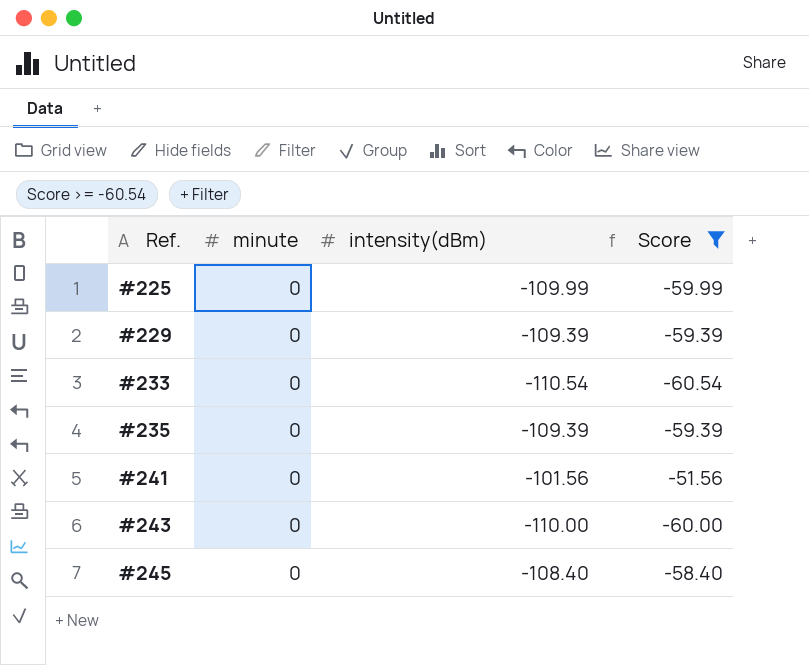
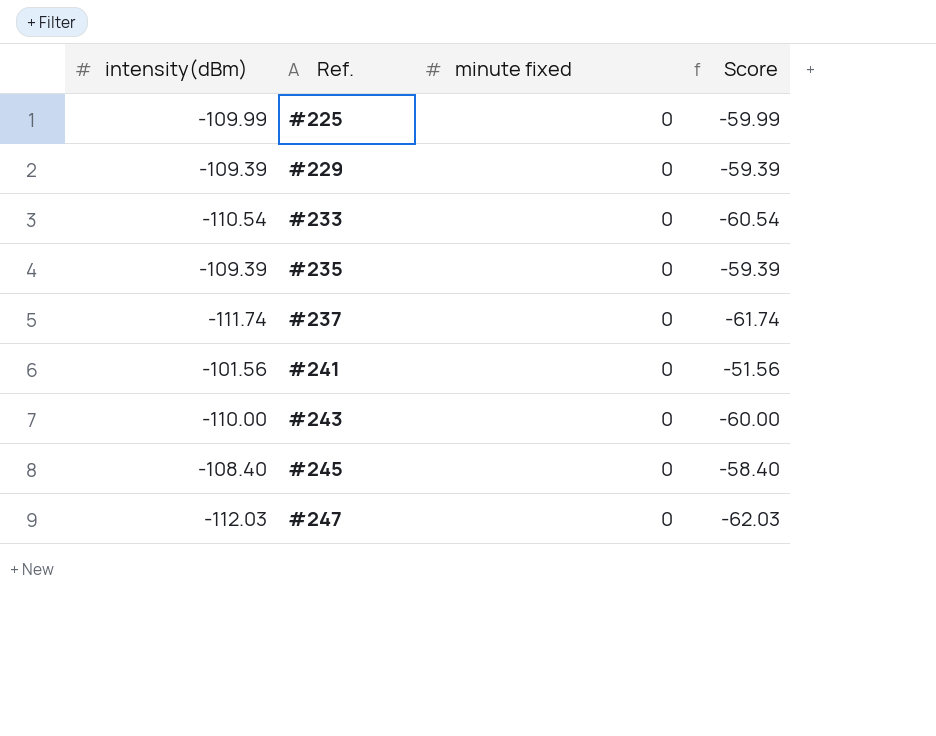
filter: Score >= -60.54 -> none
column intensity(dBm) | position: 3 -> 1
column name: minute -> minute fixed

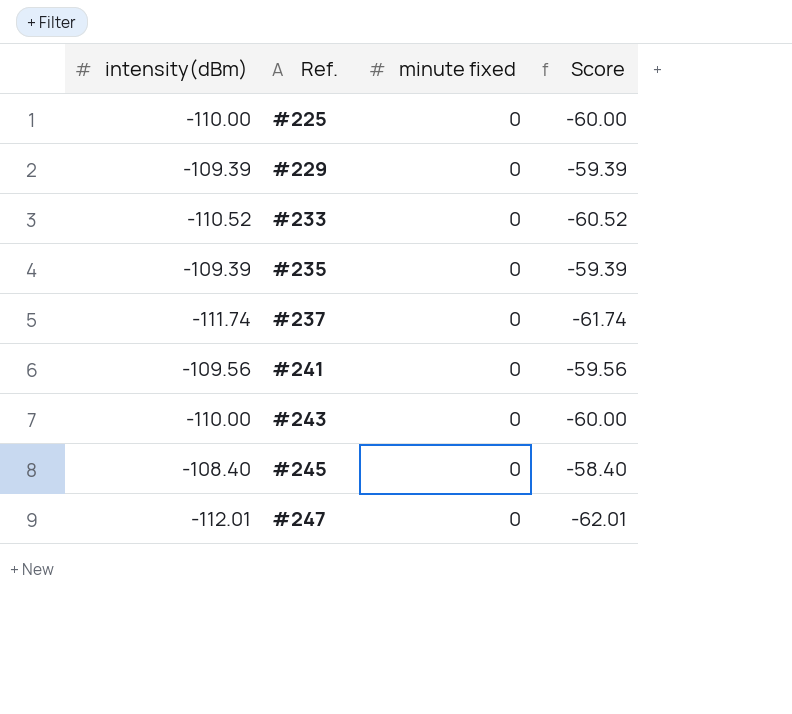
#225 | intensity(dBm): -109.99 -> -110.00
#225 | Score: -59.99 -> -60.00
#233 | intensity(dBm): -110.54 -> -110.52
#233 | Score: -60.54 -> -60.52
#241 | intensity(dBm): -101.56 -> -109.56
#241 | Score: -51.56 -> -59.56
#247 | intensity(dBm): -112.03 -> -112.01
#247 | Score: -62.03 -> -62.01

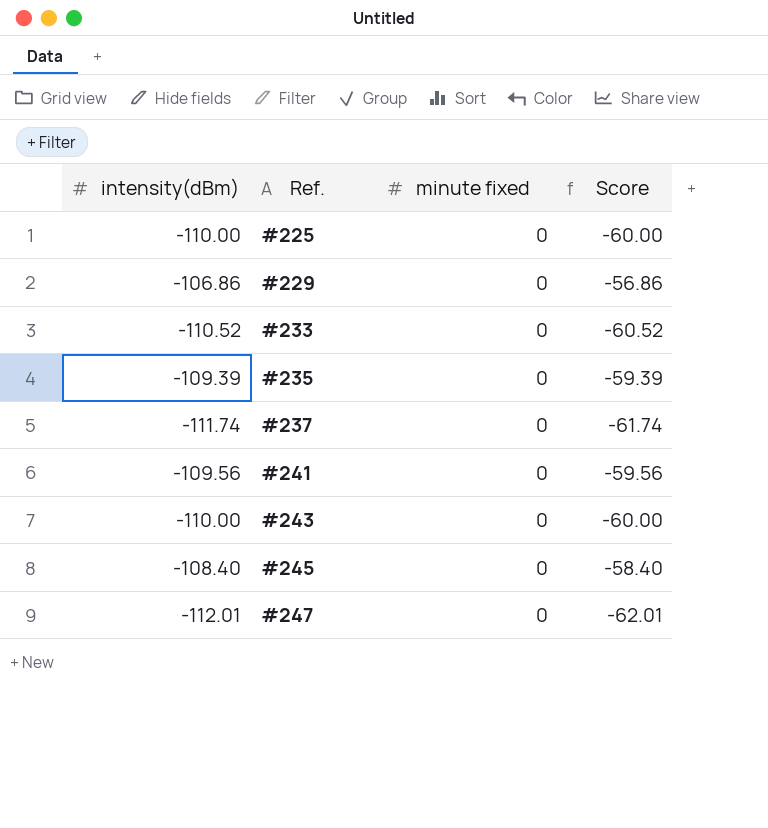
#229 | intensity(dBm): -109.39 -> -106.86
#229 | Score: -59.39 -> -56.86

